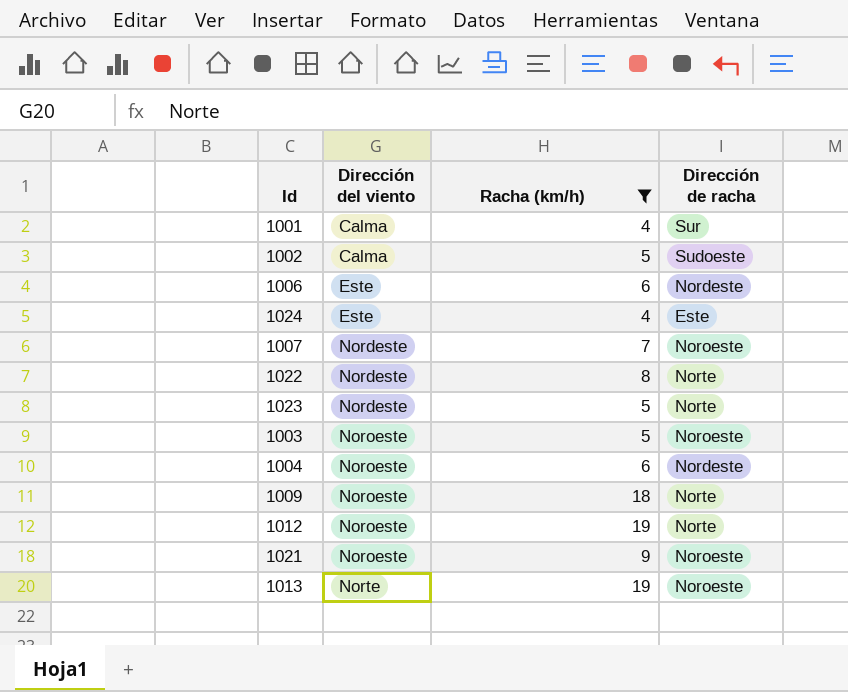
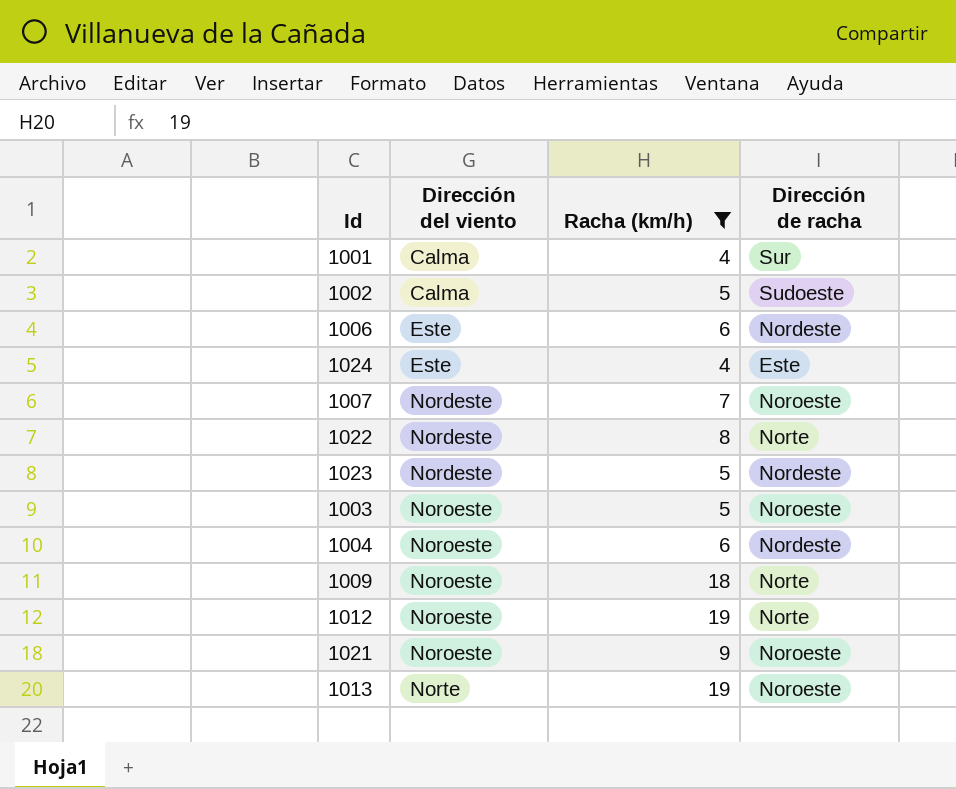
1023 | Dirección de racha: Norte -> Nordeste

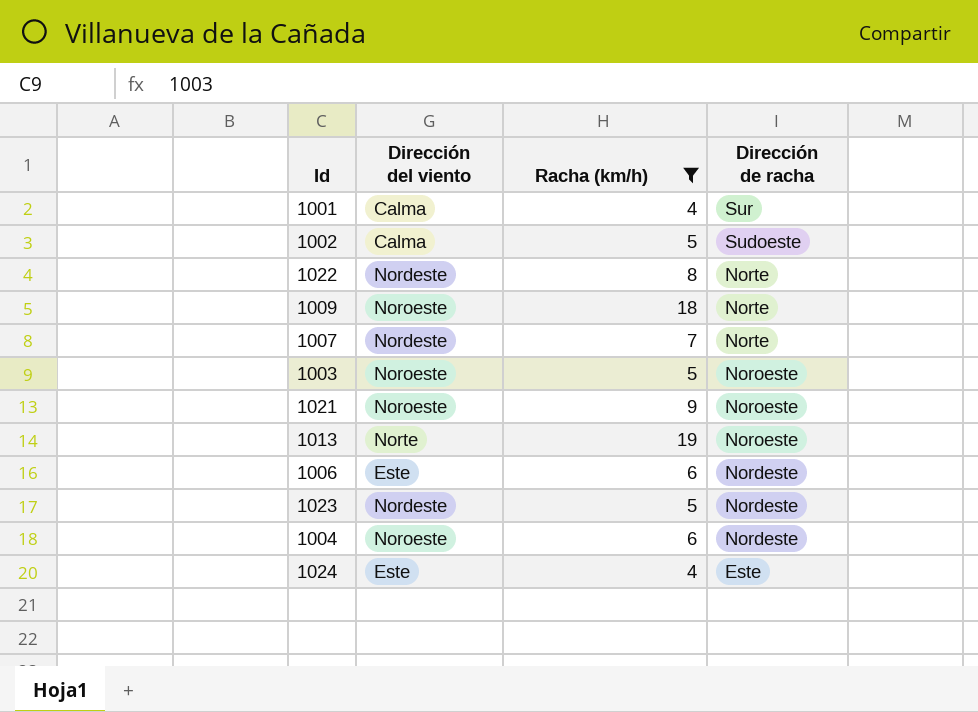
row order: Dirección del viento ascending -> Dirección de racha descending
row 1012: Noroeste | 19 | Norte -> none
1007 | Dirección de racha: Noroeste -> Norte

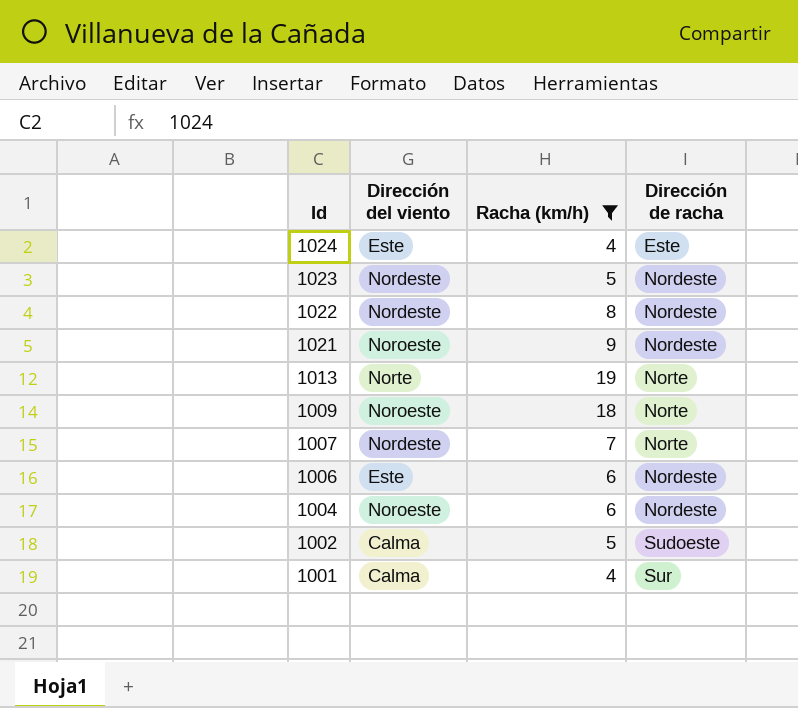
row order: Dirección de racha descending -> Id descending
row 1003: Noroeste | 5 | Noroeste -> none
1022 | Dirección de racha: Norte -> Nordeste
1021 | Dirección de racha: Noroeste -> Nordeste
1013 | Dirección de racha: Noroeste -> Norte

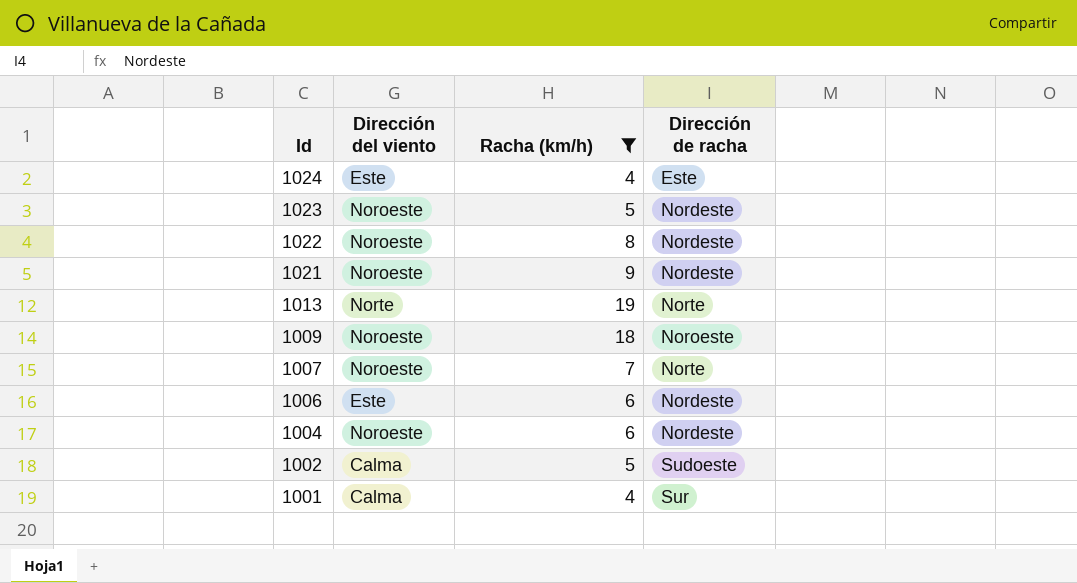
1023 | Dirección del viento: Nordeste -> Noroeste
1022 | Dirección del viento: Nordeste -> Noroeste
1009 | Dirección de racha: Norte -> Noroeste
1007 | Dirección del viento: Nordeste -> Noroeste

